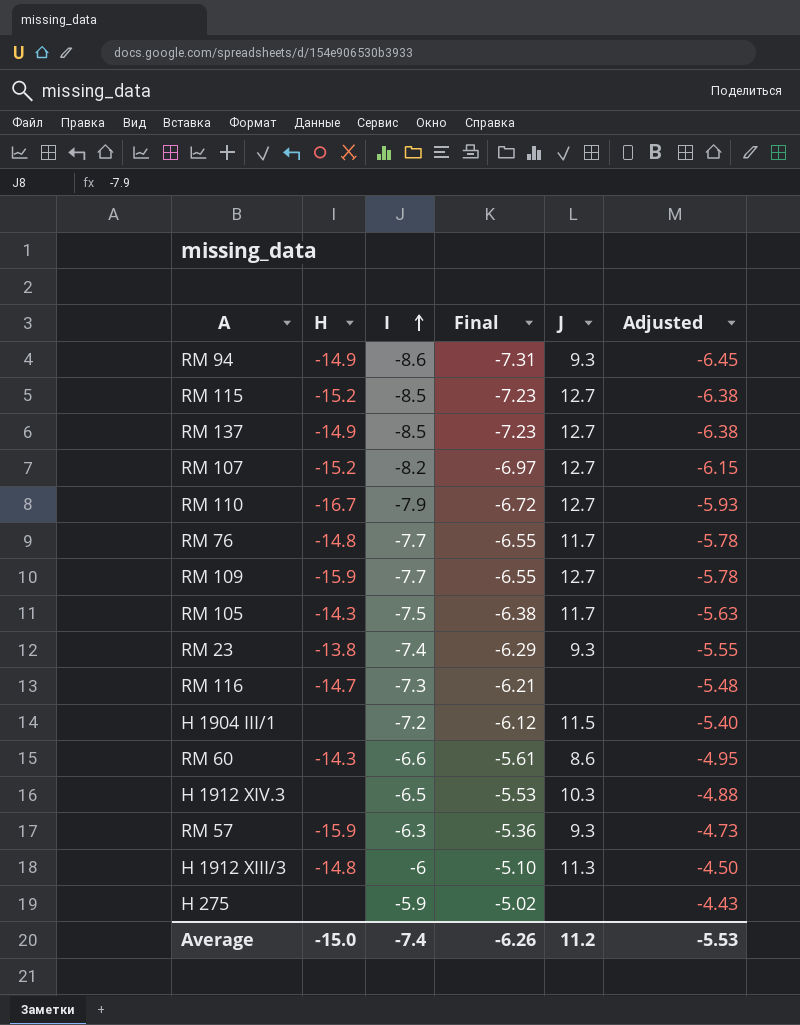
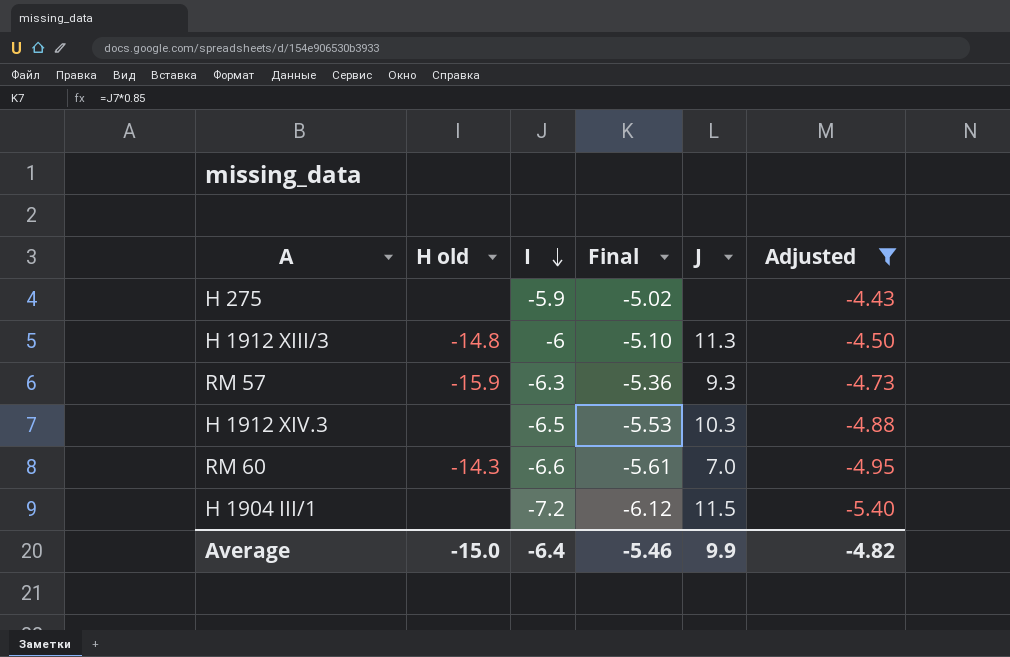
filter: none -> Adjusted >= -5.40
row order: I ascending -> I descending
column name: H -> H old
RM 60 | J: 8.6 -> 7.0
Average | I: -7.4 -> -6.4
Average | Final: -6.26 -> -5.46
Average | J: 11.2 -> 9.9
Average | Adjusted: -5.53 -> -4.82

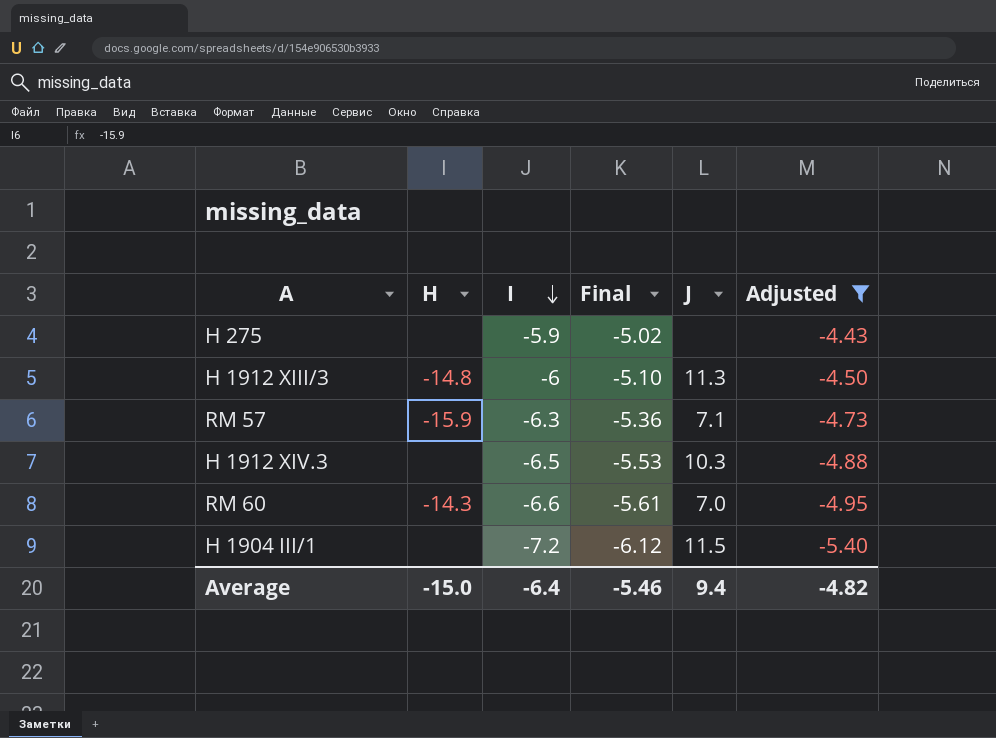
column name: H old -> H
RM 57 | J: 9.3 -> 7.1
Average | J: 9.9 -> 9.4

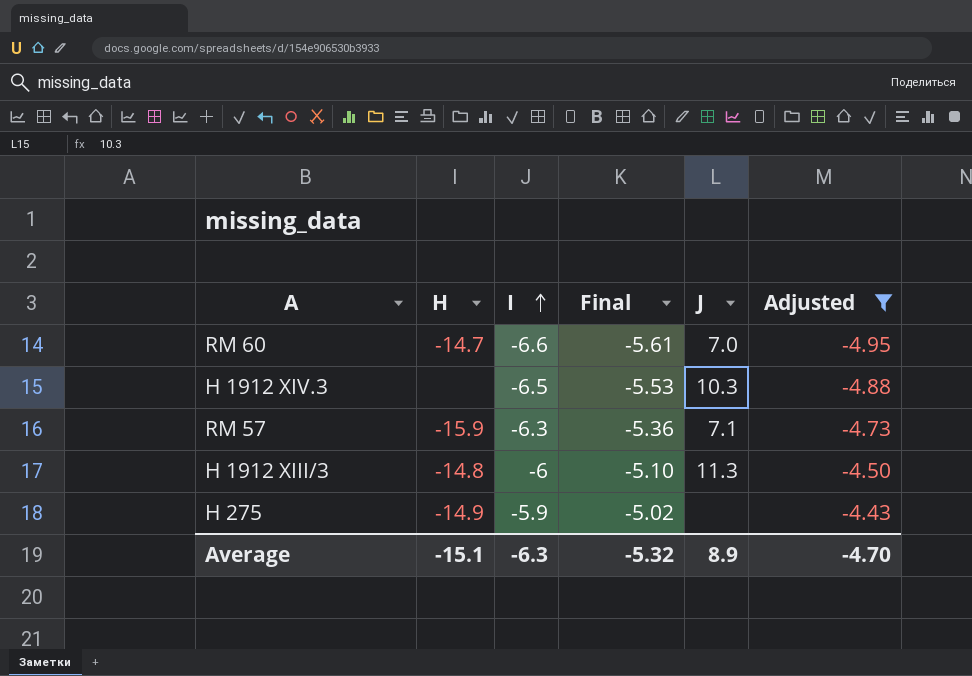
row order: I descending -> I ascending
row H 1904 III/1: none | -7.2 | -6.12 | 11.5 | -5.40 -> none
RM 60 | H: -14.3 -> -14.7
H 275 | H: none -> -14.9
Average | H: -15.0 -> -15.1
Average | I: -6.4 -> -6.3
Average | Final: -5.46 -> -5.32
Average | J: 9.4 -> 8.9
Average | Adjusted: -4.82 -> -4.70

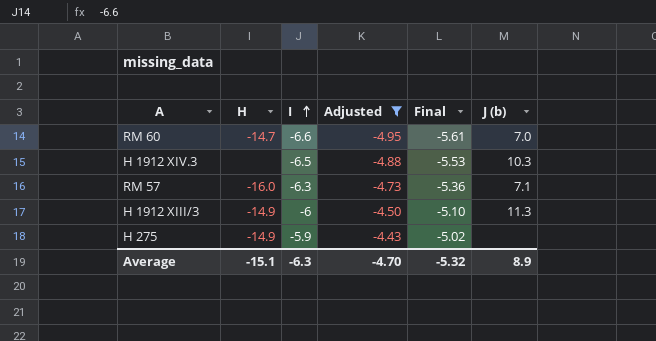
column Adjusted | position: 6 -> 4
column name: J -> J (b)
RM 57 | H: -15.9 -> -16.0
H 1912 XIII/3 | H: -14.8 -> -14.9

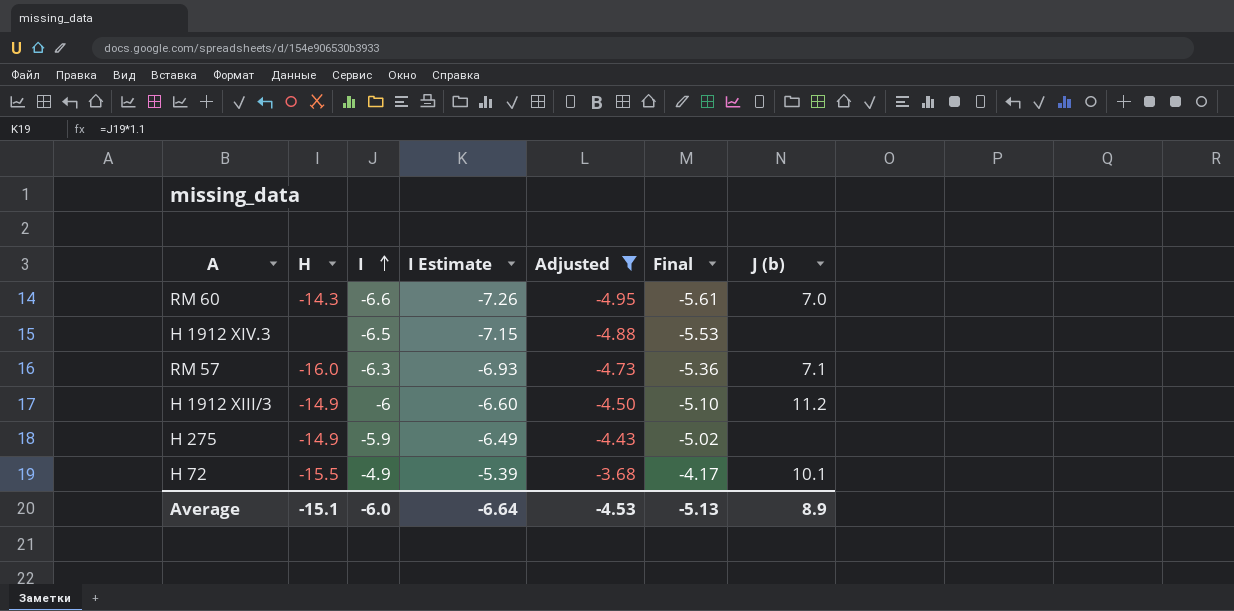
column I Estimate | formula: none -> [I] * 1.1
RM 60 | H: -14.7 -> -14.3
H 1912 XIV.3 | J (b): 10.3 -> none
H 1912 XIII/3 | J (b): 11.3 -> 11.2
row H 72: none -> -15.5 | -4.9 | -5.39 | -3.68 | -4.17 | 10.1
Average | I: -6.3 -> -6.0
Average | Adjusted: -4.70 -> -4.53
Average | Final: -5.32 -> -5.13

